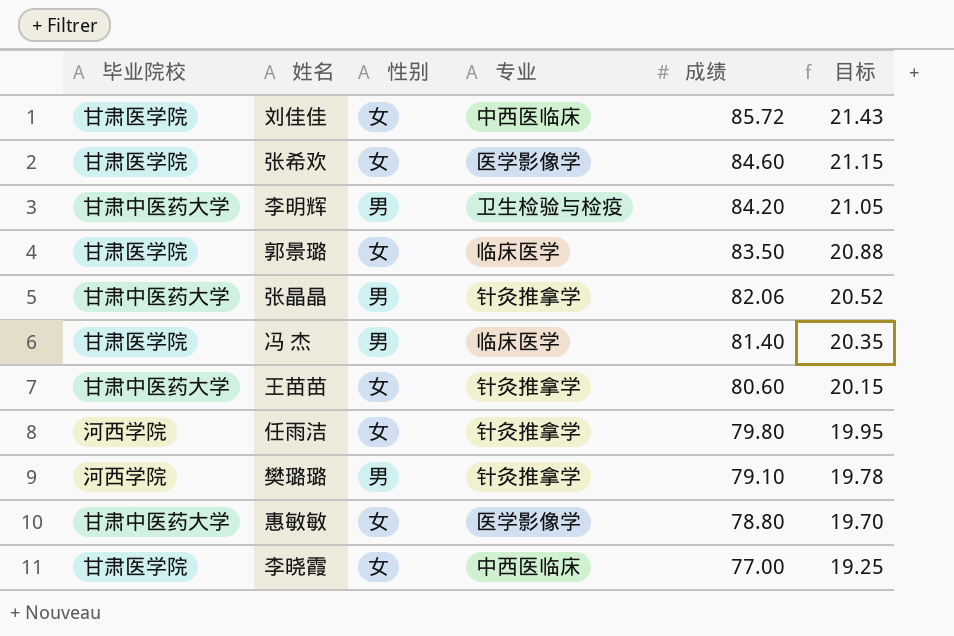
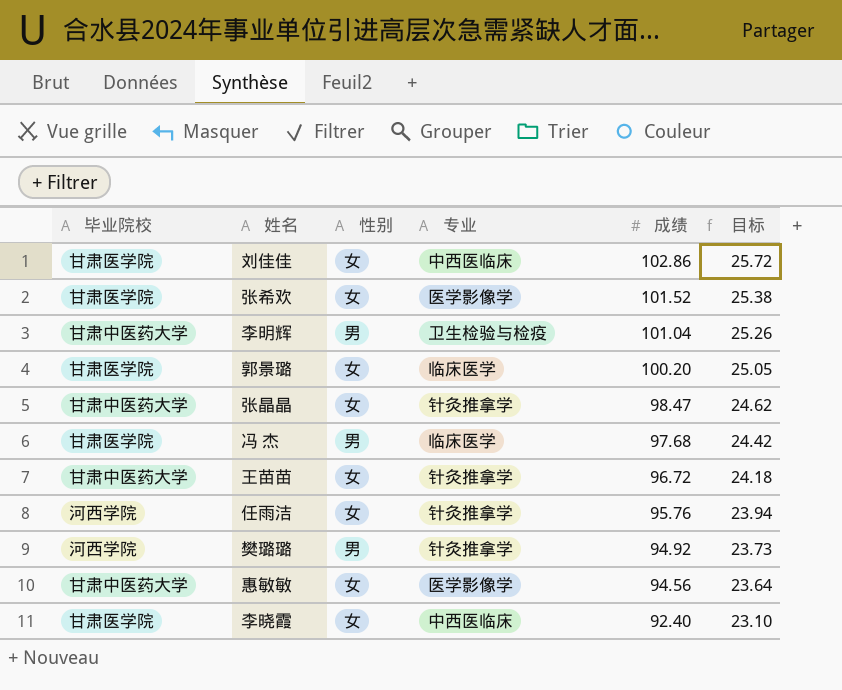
刘佳佳 | 成绩: 85.72 -> 102.86
刘佳佳 | 目标: 21.43 -> 25.72
张希欢 | 成绩: 84.60 -> 101.52
张希欢 | 目标: 21.15 -> 25.38
李明辉 | 成绩: 84.20 -> 101.04
李明辉 | 目标: 21.05 -> 25.26
郭景璐 | 成绩: 83.50 -> 100.20
郭景璐 | 目标: 20.88 -> 25.05
张晶晶 | 性别: 男 -> 女
张晶晶 | 成绩: 82.06 -> 98.47
张晶晶 | 目标: 20.52 -> 24.62
冯 杰 | 成绩: 81.40 -> 97.68
冯 杰 | 目标: 20.35 -> 24.42
王苗苗 | 成绩: 80.60 -> 96.72
王苗苗 | 目标: 20.15 -> 24.18
任雨洁 | 成绩: 79.80 -> 95.76
任雨洁 | 目标: 19.95 -> 23.94
樊璐璐 | 成绩: 79.10 -> 94.92
樊璐璐 | 目标: 19.78 -> 23.73
惠敏敏 | 成绩: 78.80 -> 94.56
惠敏敏 | 目标: 19.70 -> 23.64
李晓霞 | 成绩: 77.00 -> 92.40
李晓霞 | 目标: 19.25 -> 23.10

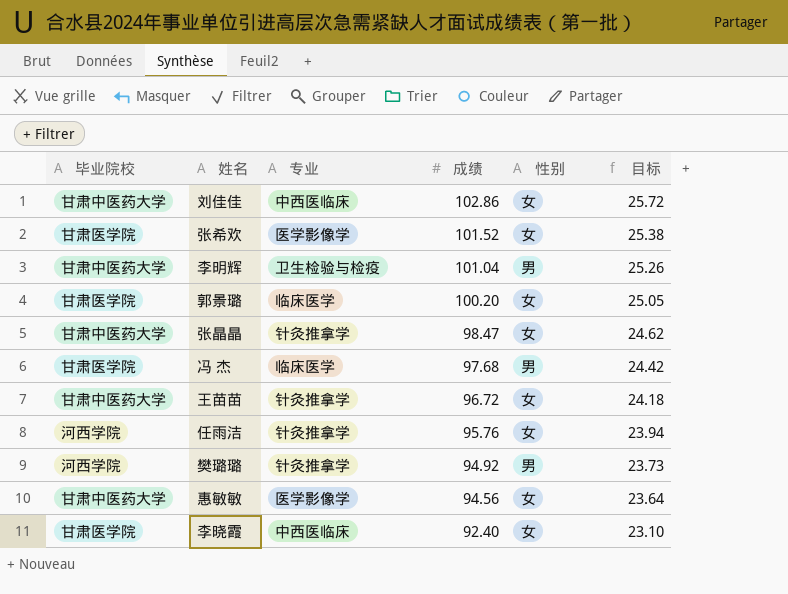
column 性别 | position: 3 -> 5
刘佳佳 | 毕业院校: 甘肃医学院 -> 甘肃中医药大学

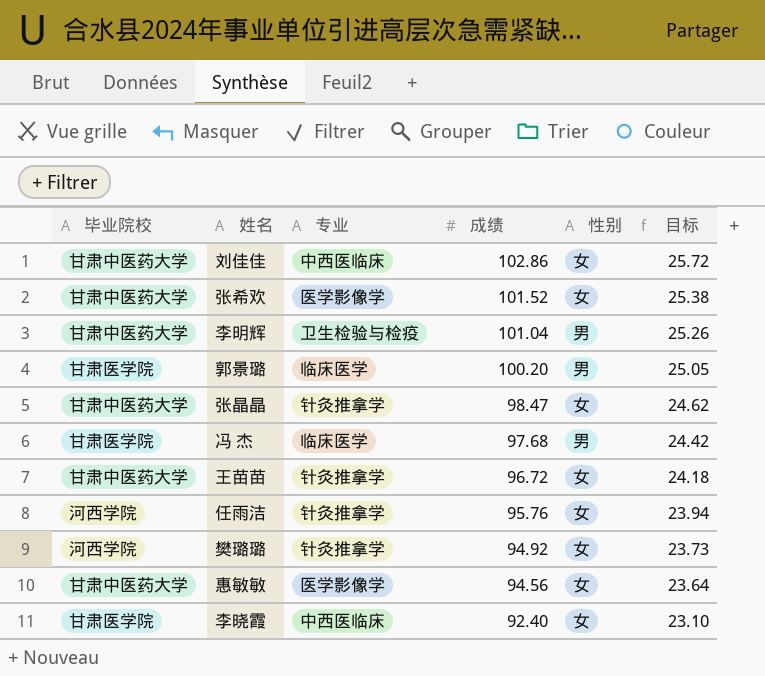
张希欢 | 毕业院校: 甘肃医学院 -> 甘肃中医药大学
郭景璐 | 性别: 女 -> 男
樊璐璐 | 性别: 男 -> 女

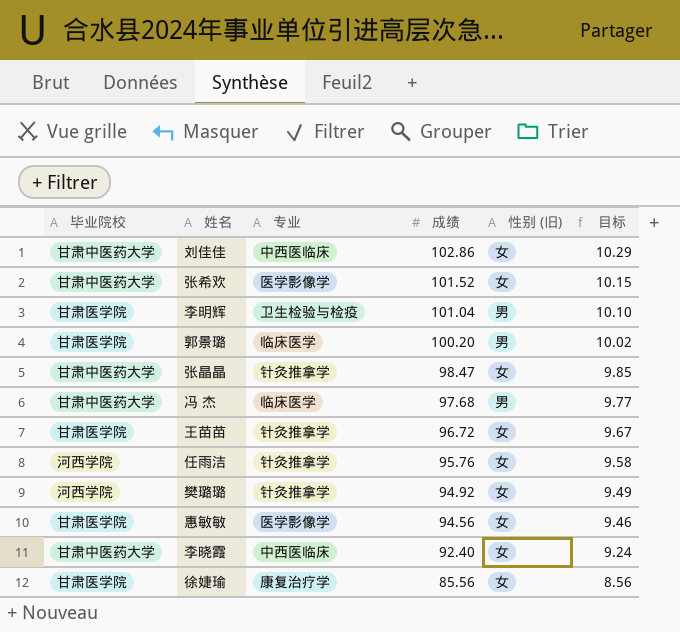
column name: 性别 -> 性别 (旧)
column 目标 | formula: [成绩] * 0.25 -> [成绩] * 0.1
李明辉 | 毕业院校: 甘肃中医药大学 -> 甘肃医学院
冯 杰 | 毕业院校: 甘肃医学院 -> 甘肃中医药大学
王苗苗 | 毕业院校: 甘肃中医药大学 -> 甘肃医学院
惠敏敏 | 毕业院校: 甘肃中医药大学 -> 甘肃医学院
李晓霞 | 毕业院校: 甘肃医学院 -> 甘肃中医药大学
row 徐婕瑜: none -> 甘肃医学院 | 康复治疗学 | 85.56 | 女 | 8.56

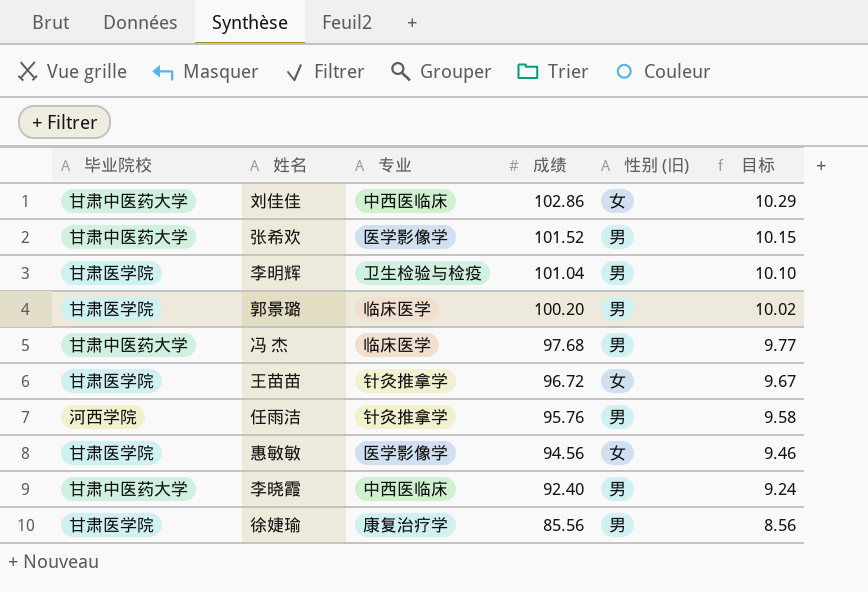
row 张晶晶: 甘肃中医药大学 | 针灸推拿学 | 98.47 | 女 | 9.85 -> none
row 樊璐璐: 河西学院 | 针灸推拿学 | 94.92 | 女 | 9.49 -> none
张希欢 | 性别 (旧): 女 -> 男
任雨洁 | 性别 (旧): 女 -> 男
李晓霞 | 性别 (旧): 女 -> 男
徐婕瑜 | 性别 (旧): 女 -> 男

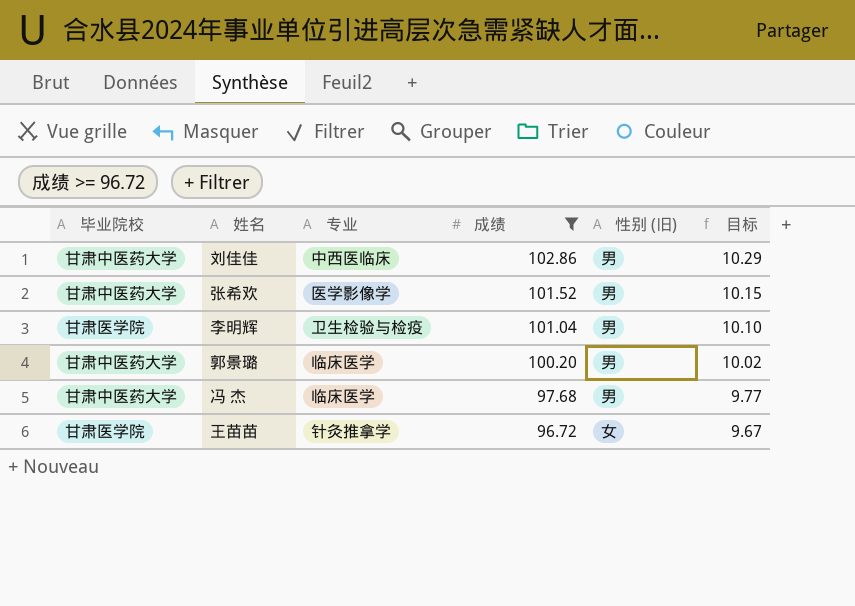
filter: none -> 成绩 >= 96.72
刘佳佳 | 性别 (旧): 女 -> 男
郭景璐 | 毕业院校: 甘肃医学院 -> 甘肃中医药大学

